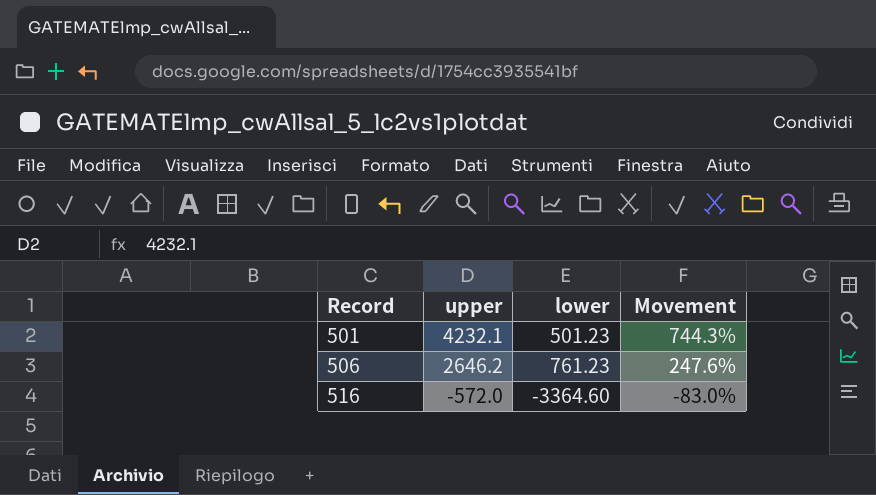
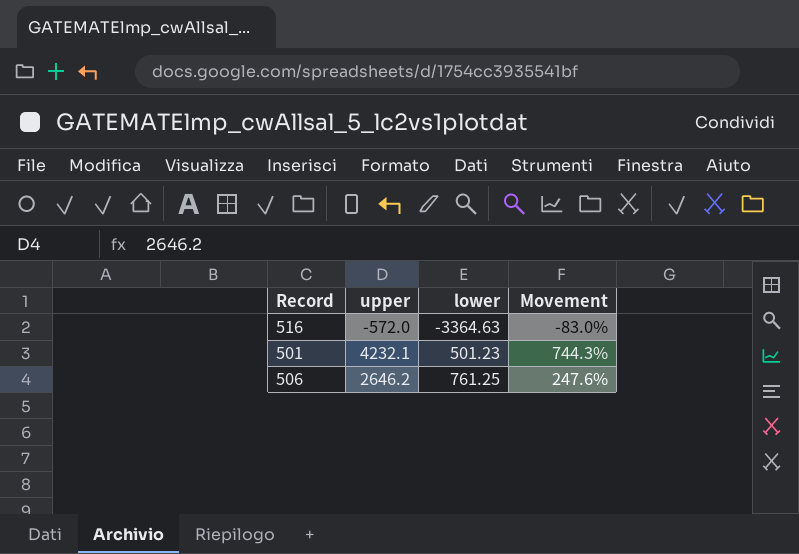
row order: Record ascending -> lower ascending
516 | lower: -3364.60 -> -3364.63
506 | lower: 761.23 -> 761.25

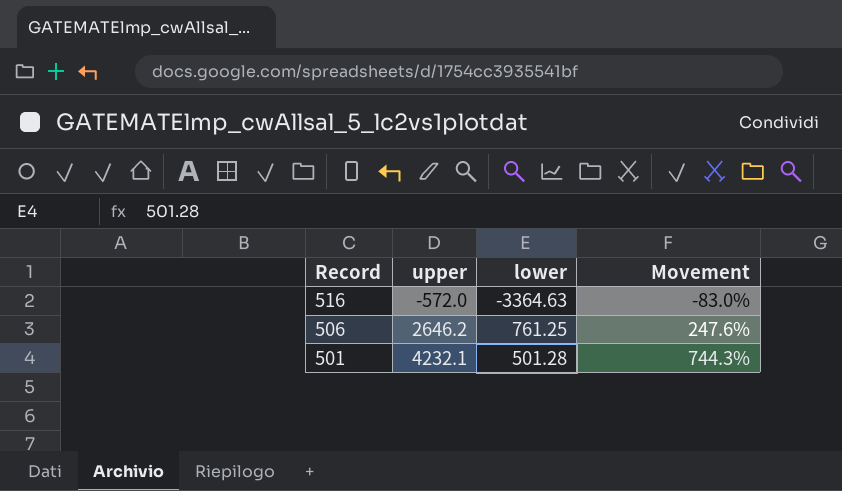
row order: lower ascending -> Record descending
501 | lower: 501.23 -> 501.28

